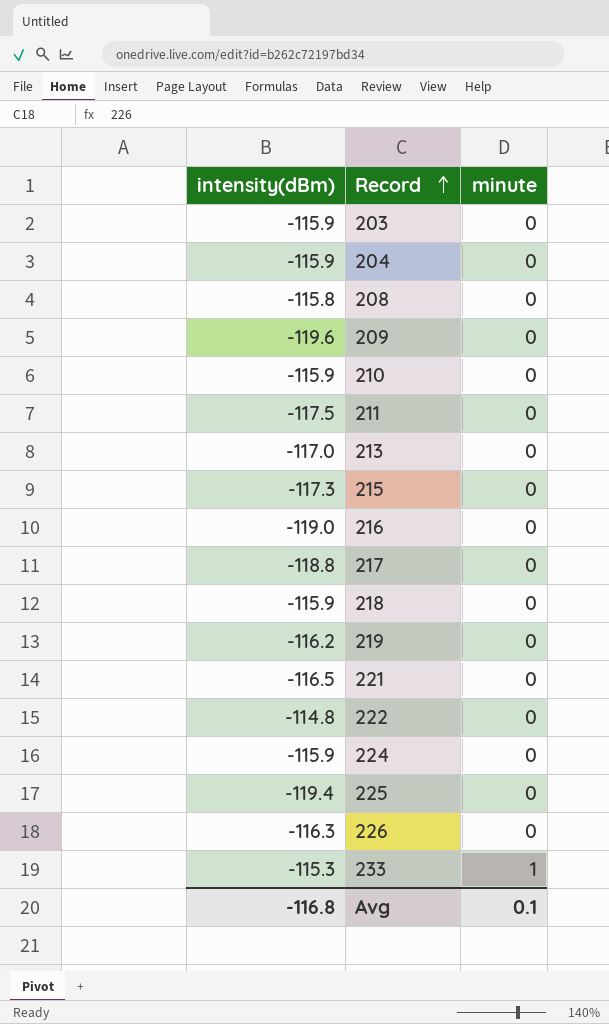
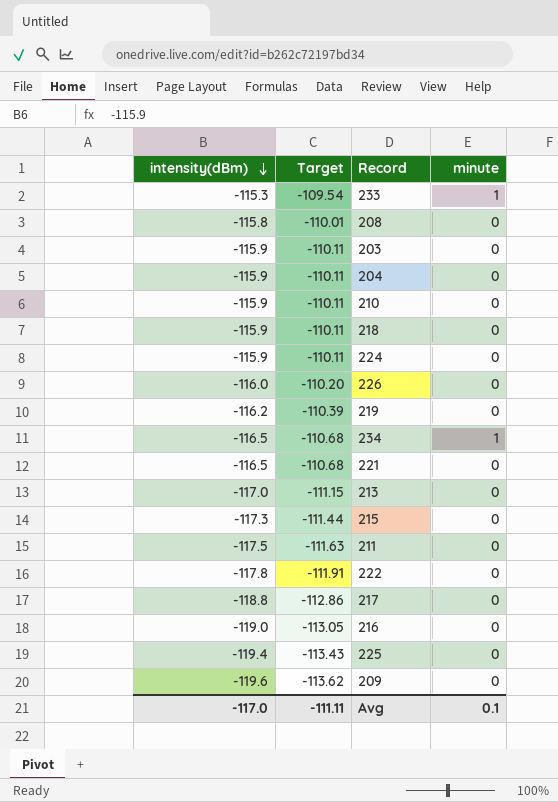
row order: Record ascending -> intensity(dBm) descending
column Target | formula: none -> [intensity(dBm)] * 0.95
226 | intensity(dBm): -116.3 -> -116.0
row 234: none -> -116.5 | -110.68 | 1
222 | intensity(dBm): -114.8 -> -117.8
Avg | intensity(dBm): -116.8 -> -117.0

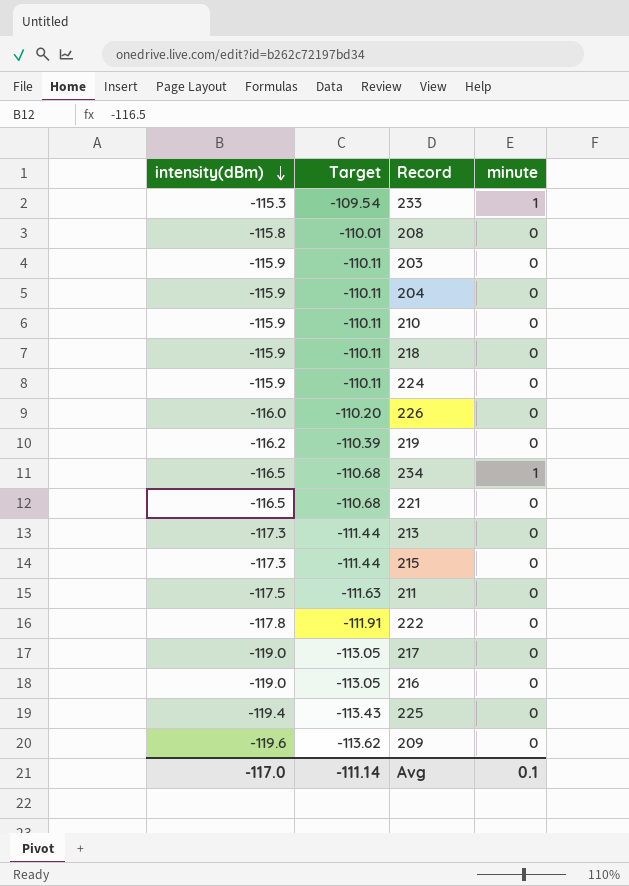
213 | intensity(dBm): -117.0 -> -117.3
213 | Target: -111.15 -> -111.44
217 | intensity(dBm): -118.8 -> -119.0
217 | Target: -112.86 -> -113.05
Avg | Target: -111.11 -> -111.14

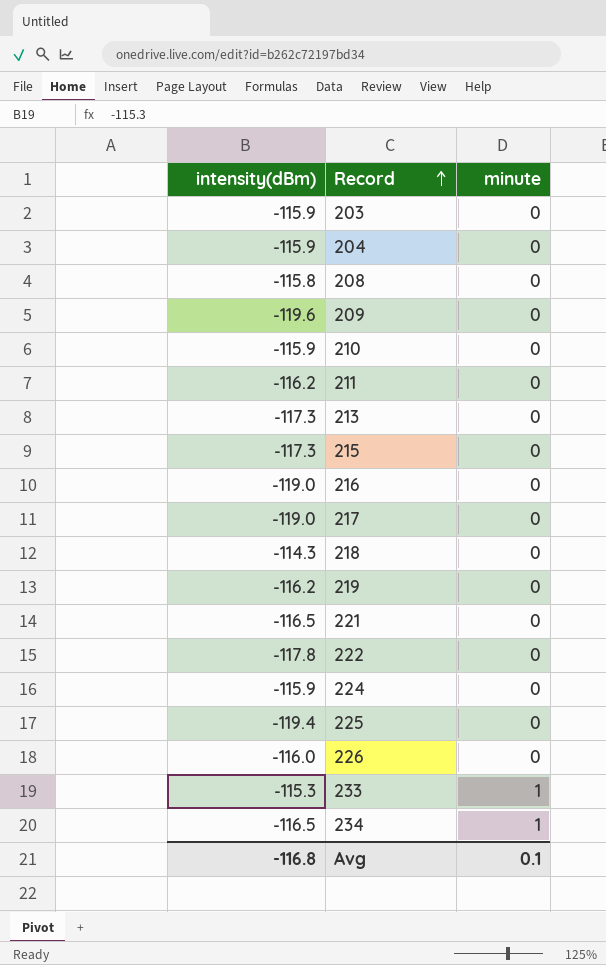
row order: intensity(dBm) descending -> Record ascending
column Target | formula: [intensity(dBm)] * 0.95 -> none
211 | intensity(dBm): -117.5 -> -116.2
218 | intensity(dBm): -115.9 -> -114.3
Avg | intensity(dBm): -117.0 -> -116.8

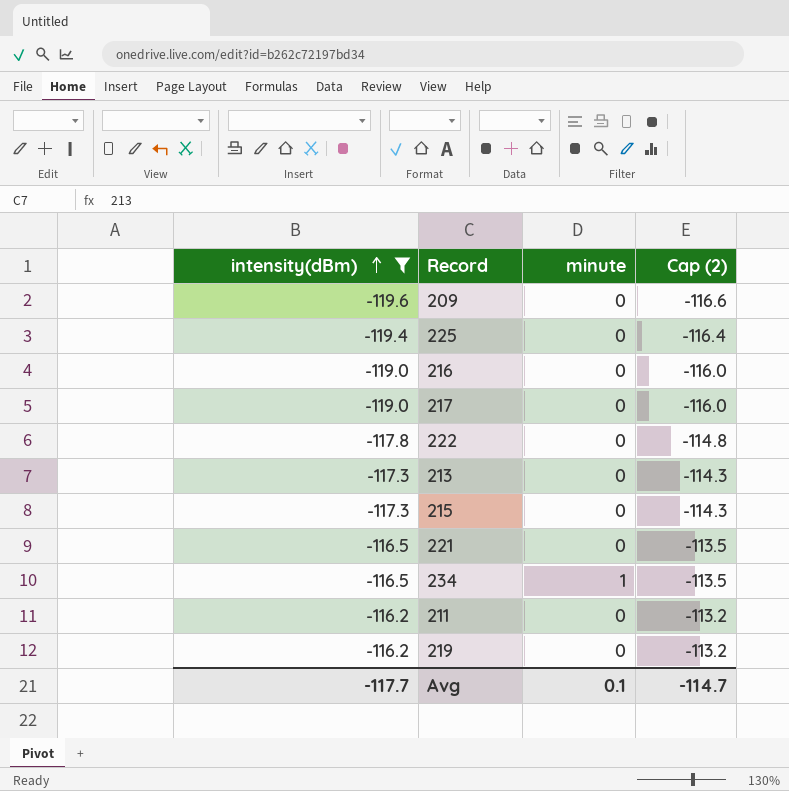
filter: none -> intensity(dBm) <= -116.2
row order: Record ascending -> intensity(dBm) ascending
column Cap (2) | formula: none -> [intensity(dBm)] + 3
Avg | intensity(dBm): -116.8 -> -117.7

